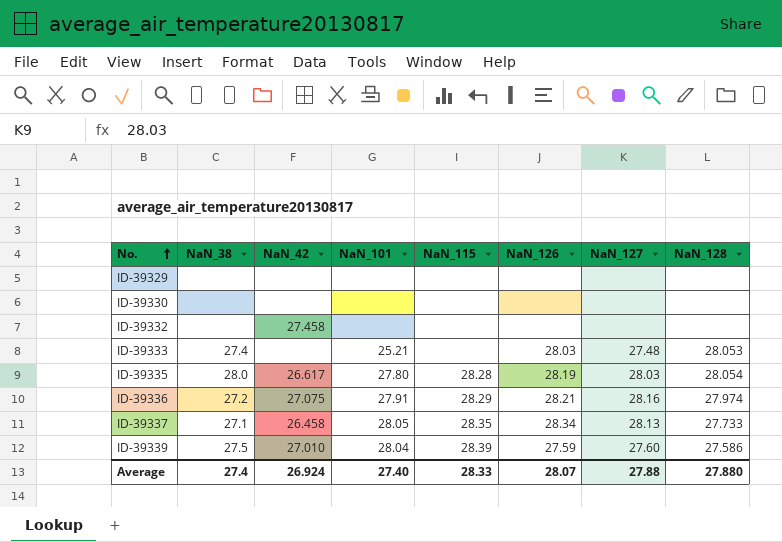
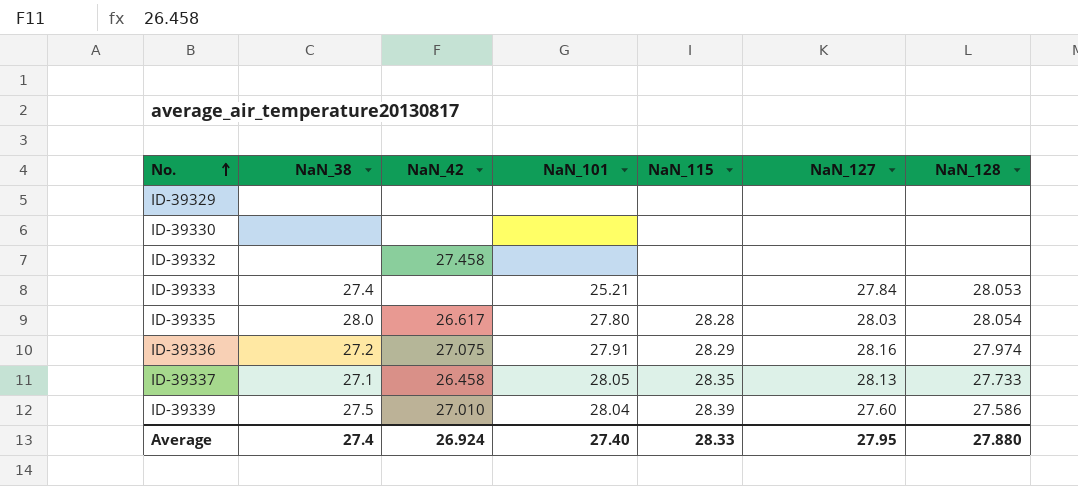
column NaN_126 | position: 6 -> none
ID-39333 | NaN_127: 27.48 -> 27.84
Average | NaN_127: 27.88 -> 27.95

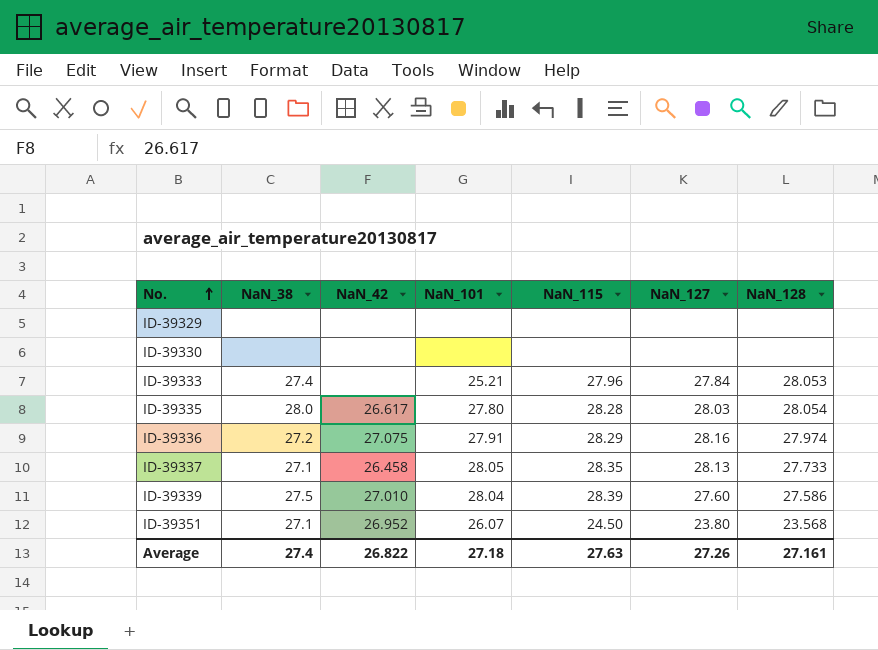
row ID-39332: none | 27.458 | none | none | none | none -> none
ID-39333 | NaN_115: none -> 27.96
row ID-39351: none -> 27.1 | 26.952 | 26.07 | 24.50 | 23.80 | 23.568
Average | NaN_42: 26.924 -> 26.822
Average | NaN_101: 27.40 -> 27.18
Average | NaN_115: 28.33 -> 27.63
Average | NaN_127: 27.95 -> 27.26
Average | NaN_128: 27.880 -> 27.161

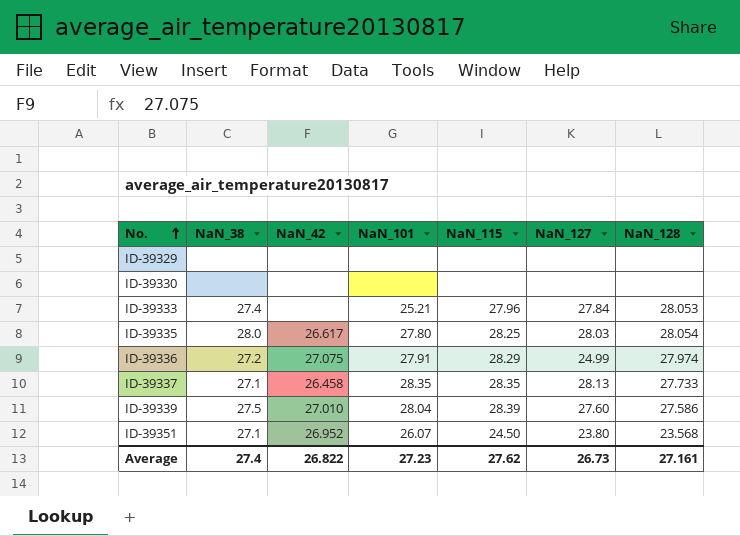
ID-39335 | NaN_115: 28.28 -> 28.25
ID-39336 | NaN_127: 28.16 -> 24.99
ID-39337 | NaN_101: 28.05 -> 28.35
Average | NaN_101: 27.18 -> 27.23
Average | NaN_115: 27.63 -> 27.62
Average | NaN_127: 27.26 -> 26.73

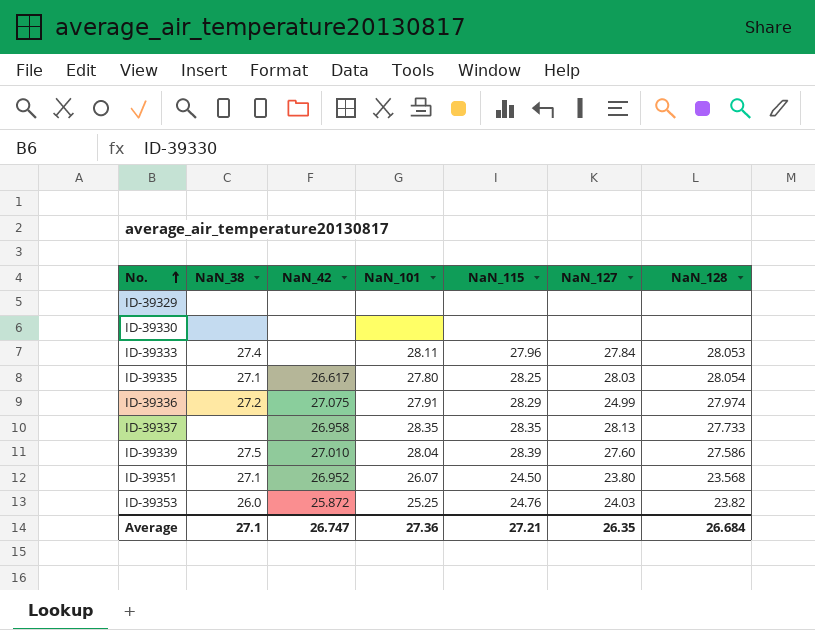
ID-39333 | NaN_101: 25.21 -> 28.11
ID-39335 | NaN_38: 28.0 -> 27.1
ID-39337 | NaN_38: 27.1 -> none
ID-39337 | NaN_42: 26.458 -> 26.958
row ID-39353: none -> 26.0 | 25.872 | 25.25 | 24.76 | 24.03 | 23.82
Average | NaN_38: 27.4 -> 27.1
Average | NaN_42: 26.822 -> 26.747
Average | NaN_101: 27.23 -> 27.36
Average | NaN_115: 27.62 -> 27.21
Average | NaN_127: 26.73 -> 26.35
Average | NaN_128: 27.161 -> 26.684

